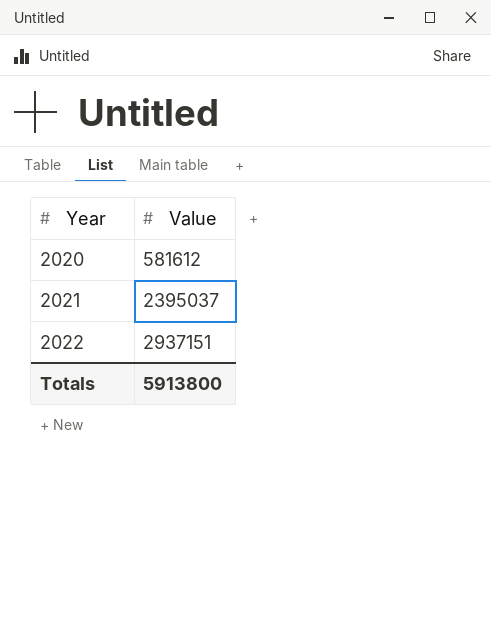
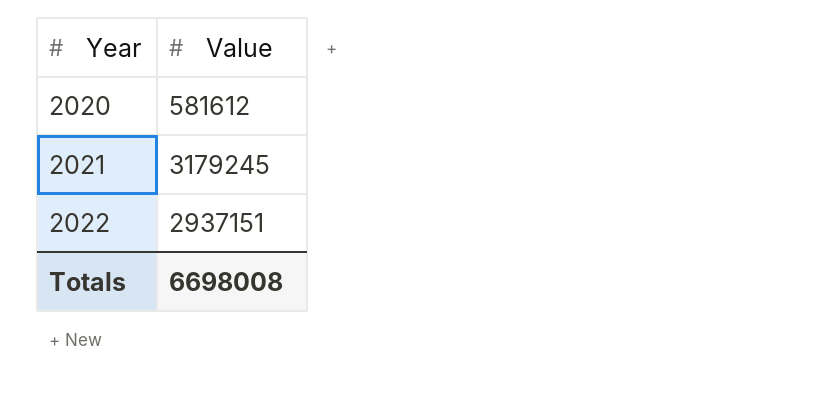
2021 | Value: 2395037 -> 3179245
Totals | Value: 5913800 -> 6698008

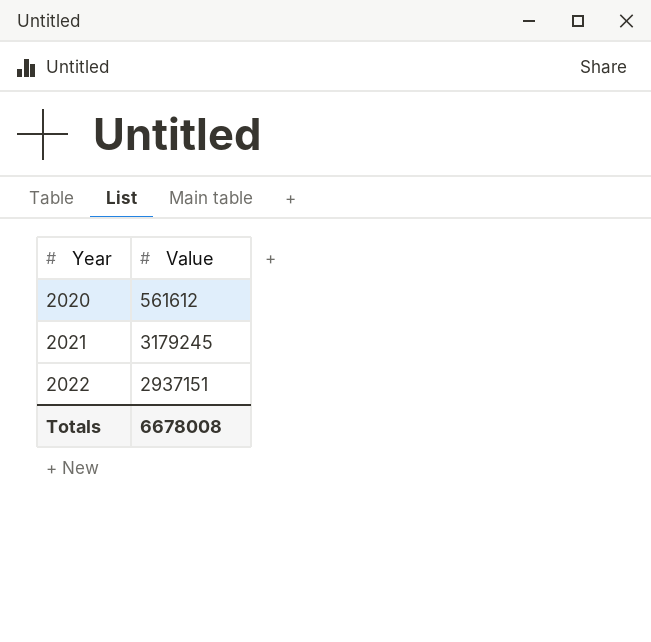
2020 | Value: 581612 -> 561612
Totals | Value: 6698008 -> 6678008

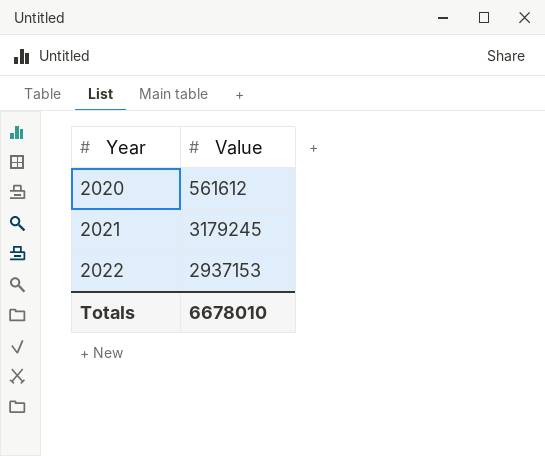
2022 | Value: 2937151 -> 2937153
Totals | Value: 6678008 -> 6678010

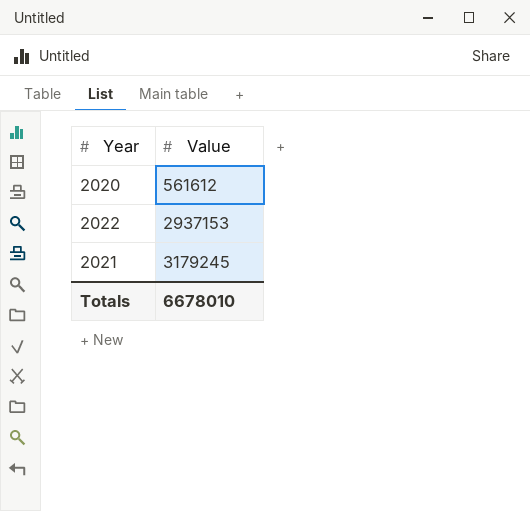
row order: Year ascending -> Value ascending

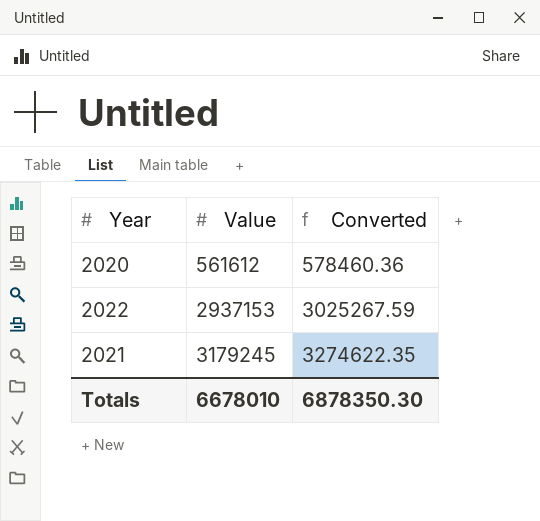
column Converted | formula: none -> [Value] * 1.03

